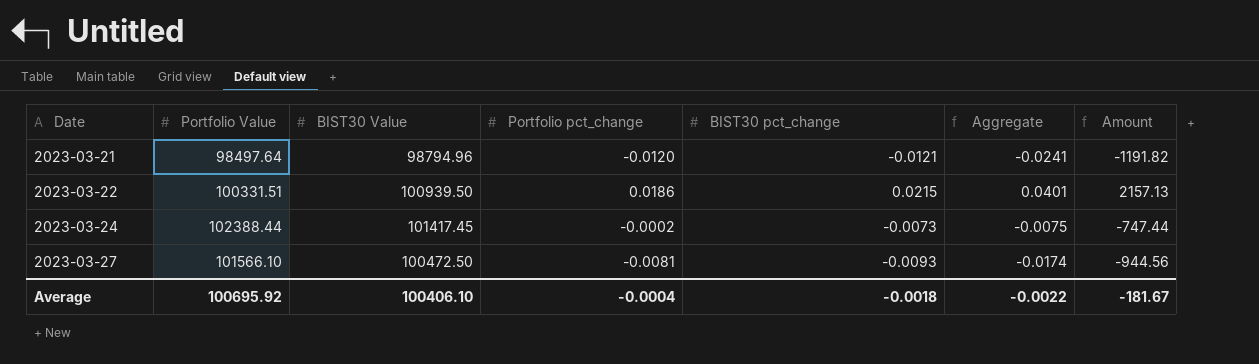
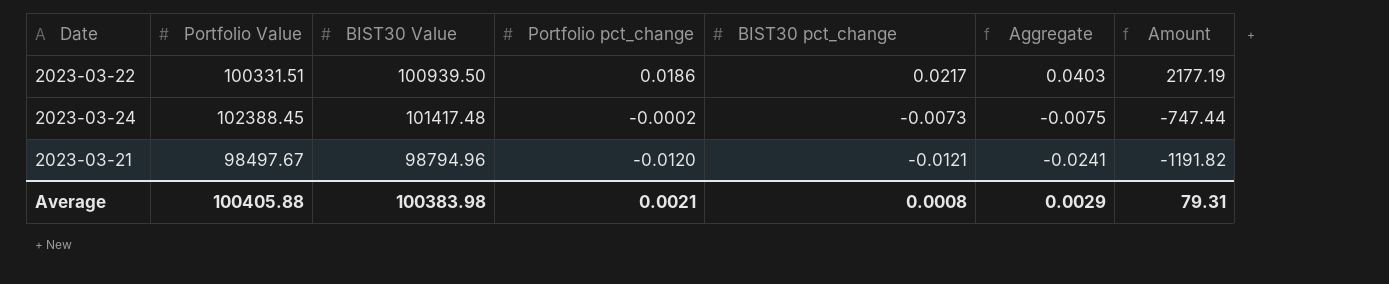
row order: Date ascending -> Portfolio pct_change descending
row 2023-03-27: 101566.10 | 100472.50 | -0.0081 | -0.0093 | -0.0174 | -944.56 -> none
2023-03-22 | BIST30 pct_change: 0.0215 -> 0.0217
2023-03-22 | Aggregate: 0.0401 -> 0.0403
2023-03-22 | Amount: 2157.13 -> 2177.19
2023-03-24 | Portfolio Value: 102388.44 -> 102388.45
2023-03-24 | BIST30 Value: 101417.45 -> 101417.48
2023-03-21 | Portfolio Value: 98497.64 -> 98497.67
Average | Portfolio Value: 100695.92 -> 100405.88
Average | BIST30 Value: 100406.10 -> 100383.98
Average | Portfolio pct_change: -0.0004 -> 0.0021
Average | BIST30 pct_change: -0.0018 -> 0.0008
Average | Aggregate: -0.0022 -> 0.0029
Average | Amount: -181.67 -> 79.31

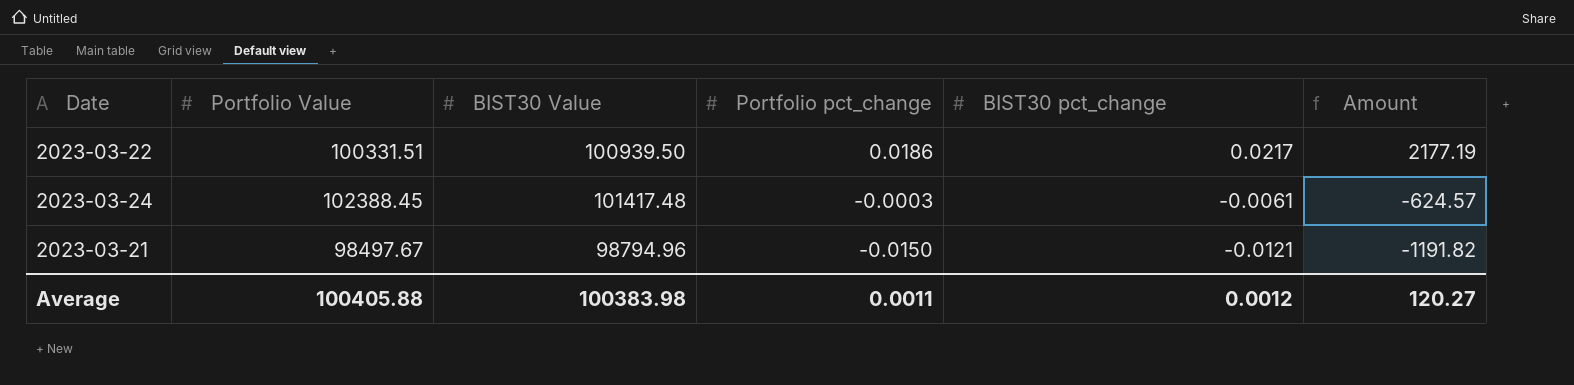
column Aggregate | formula: [Portfolio pct_change] + [BIST30 pct_change] -> none
2023-03-24 | Portfolio pct_change: -0.0002 -> -0.0003
2023-03-24 | BIST30 pct_change: -0.0073 -> -0.0061
2023-03-24 | Amount: -747.44 -> -624.57
2023-03-21 | Portfolio pct_change: -0.0120 -> -0.0150
Average | Portfolio pct_change: 0.0021 -> 0.0011
Average | BIST30 pct_change: 0.0008 -> 0.0012
Average | Amount: 79.31 -> 120.27

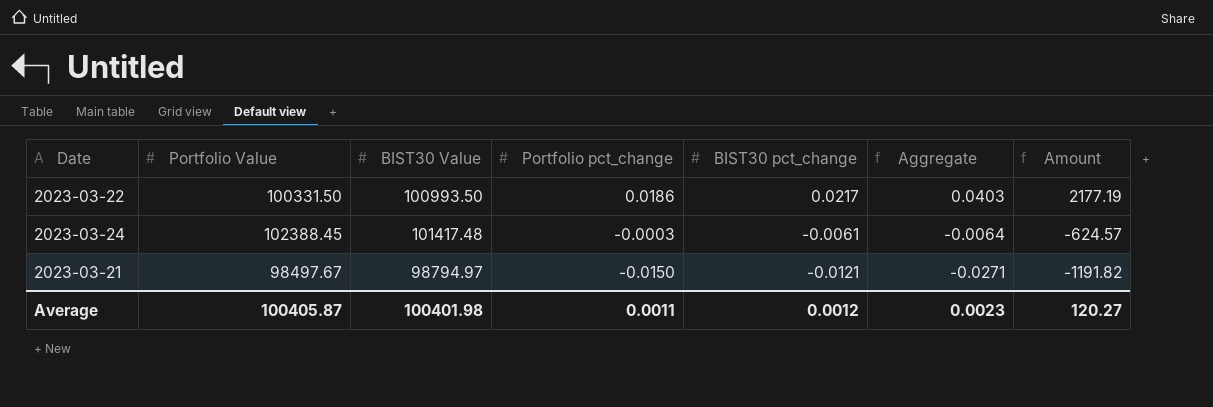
column Aggregate | formula: none -> [Portfolio pct_change] + [BIST30 pct_change]
2023-03-22 | Portfolio Value: 100331.51 -> 100331.50
2023-03-22 | BIST30 Value: 100939.50 -> 100993.50
2023-03-21 | BIST30 Value: 98794.96 -> 98794.97
Average | Portfolio Value: 100405.88 -> 100405.87
Average | BIST30 Value: 100383.98 -> 100401.98

